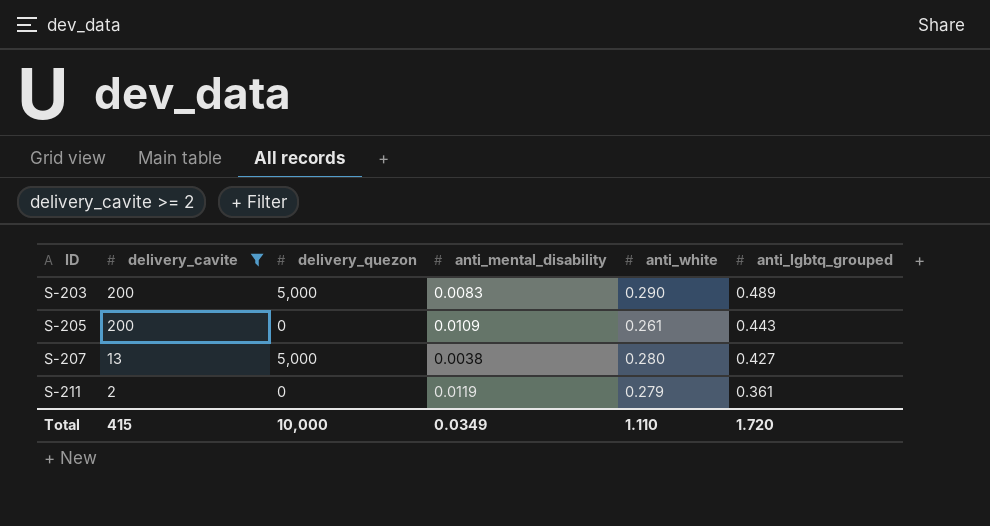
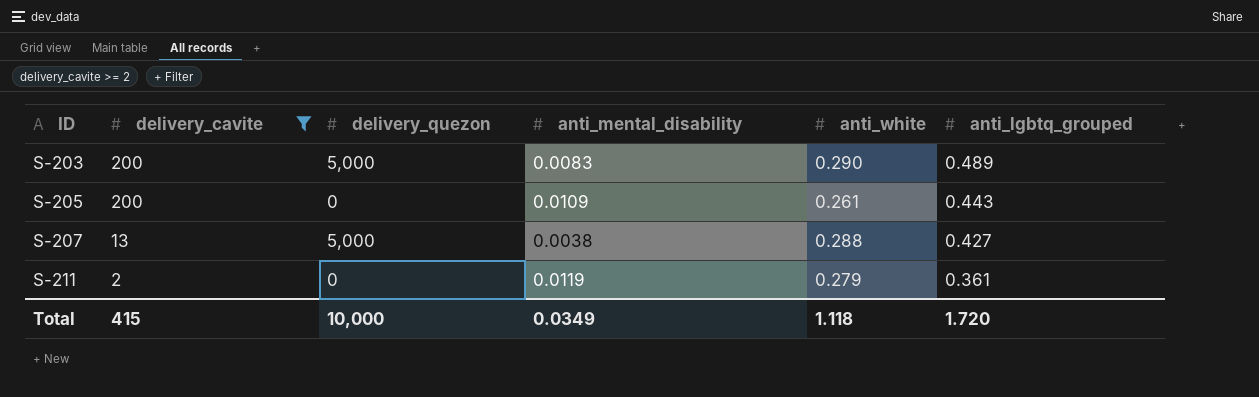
S-207 | anti_white: 0.280 -> 0.288
Total | anti_white: 1.110 -> 1.118

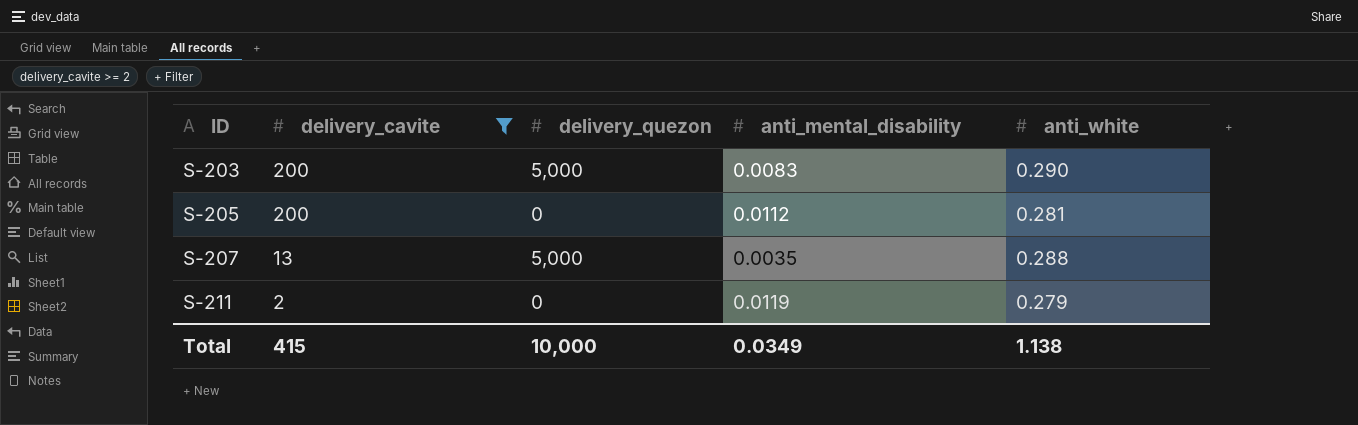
column anti_lgbtq_grouped | position: 6 -> none
S-205 | anti_mental_disability: 0.0109 -> 0.0112
S-205 | anti_white: 0.261 -> 0.281
S-207 | anti_mental_disability: 0.0038 -> 0.0035
Total | anti_white: 1.118 -> 1.138

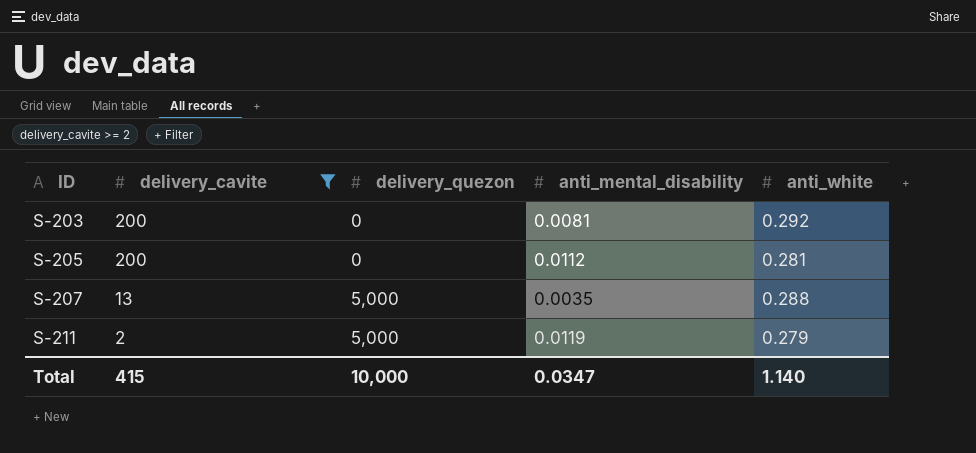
S-203 | delivery_quezon: 5,000 -> 0
S-203 | anti_mental_disability: 0.0083 -> 0.0081
S-203 | anti_white: 0.290 -> 0.292
S-211 | delivery_quezon: 0 -> 5,000
Total | anti_mental_disability: 0.0349 -> 0.0347
Total | anti_white: 1.138 -> 1.140

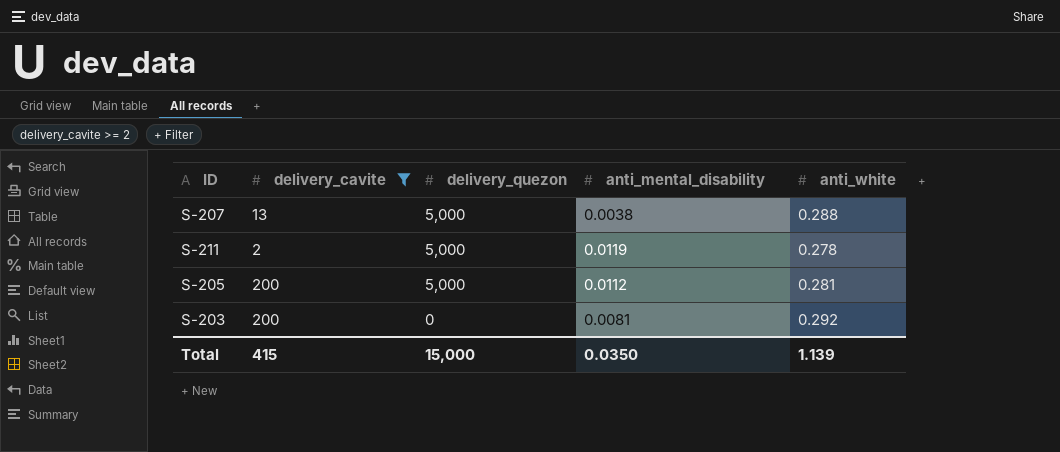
row order: ID ascending -> delivery_quezon descending
S-207 | anti_mental_disability: 0.0035 -> 0.0038
S-211 | anti_white: 0.279 -> 0.278
S-205 | delivery_quezon: 0 -> 5,000
Total | delivery_quezon: 10,000 -> 15,000
Total | anti_mental_disability: 0.0347 -> 0.0350
Total | anti_white: 1.140 -> 1.139

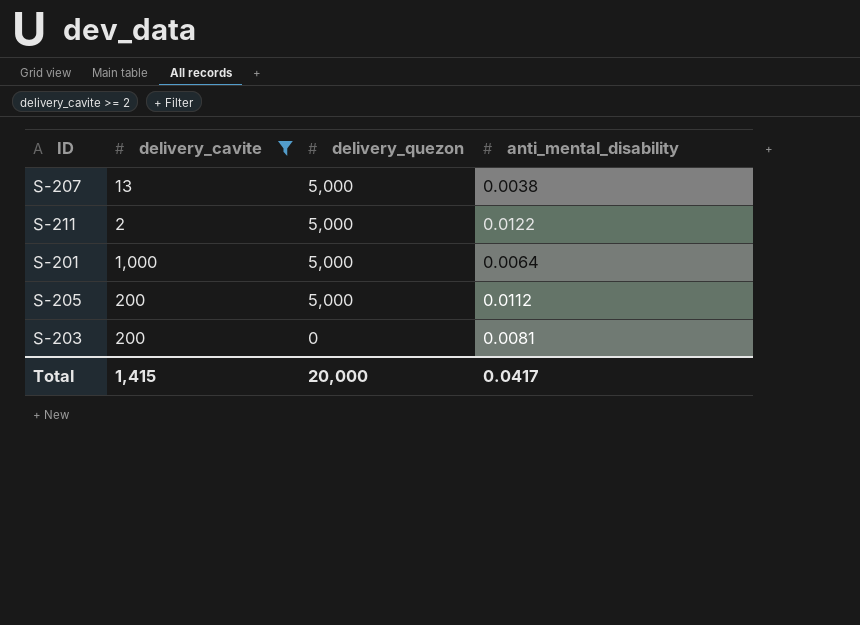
column anti_white | position: 5 -> none
S-211 | anti_mental_disability: 0.0119 -> 0.0122
row S-201: none -> 1,000 | 5,000 | 0.0064
Total | delivery_cavite: 415 -> 1,415
Total | delivery_quezon: 15,000 -> 20,000
Total | anti_mental_disability: 0.0350 -> 0.0417

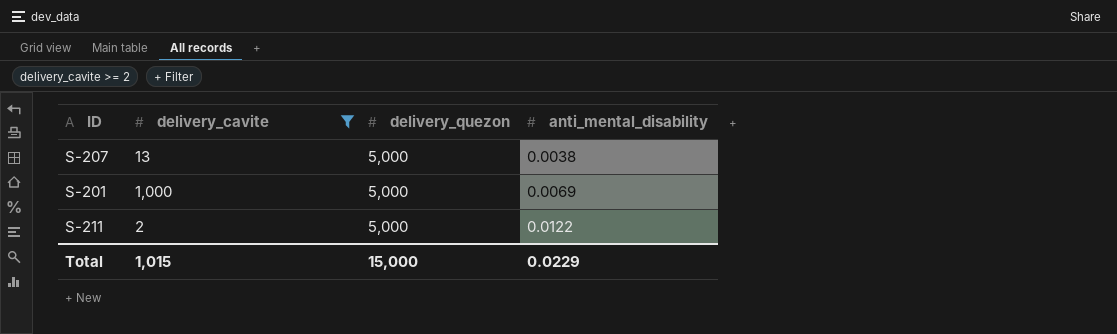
row order: delivery_quezon descending -> anti_mental_disability ascending
row S-205: 200 | 5,000 | 0.0112 -> none
row S-203: 200 | 0 | 0.0081 -> none
S-201 | anti_mental_disability: 0.0064 -> 0.0069
Total | delivery_cavite: 1,415 -> 1,015
Total | delivery_quezon: 20,000 -> 15,000
Total | anti_mental_disability: 0.0417 -> 0.0229

